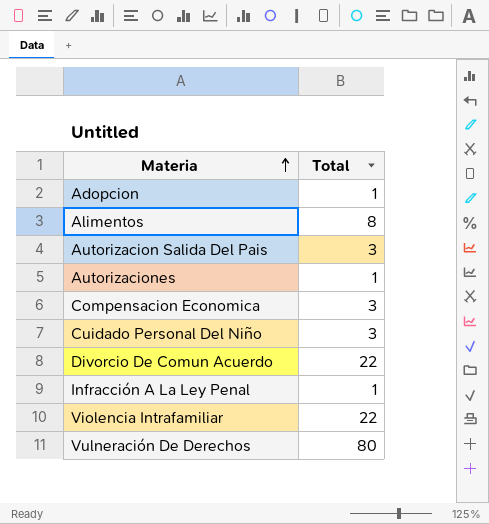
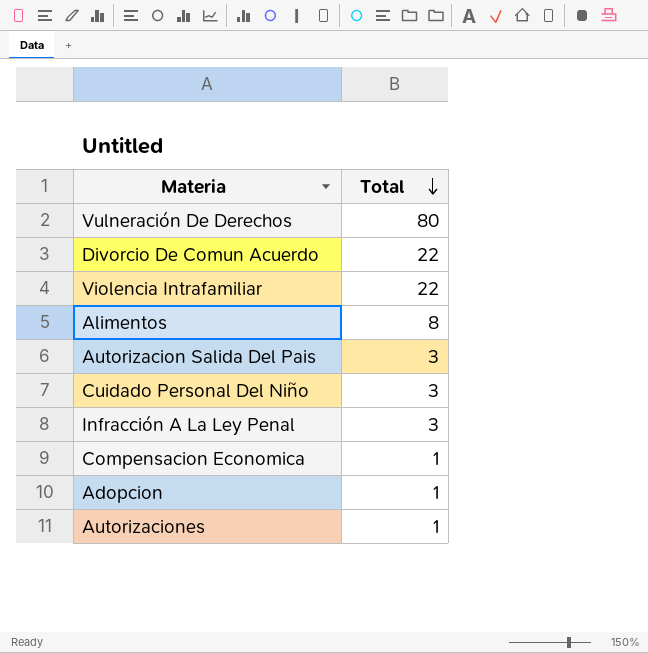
row order: Materia ascending -> Total descending
Infracción A La Ley Penal | Total: 1 -> 3
Compensacion Economica | Total: 3 -> 1

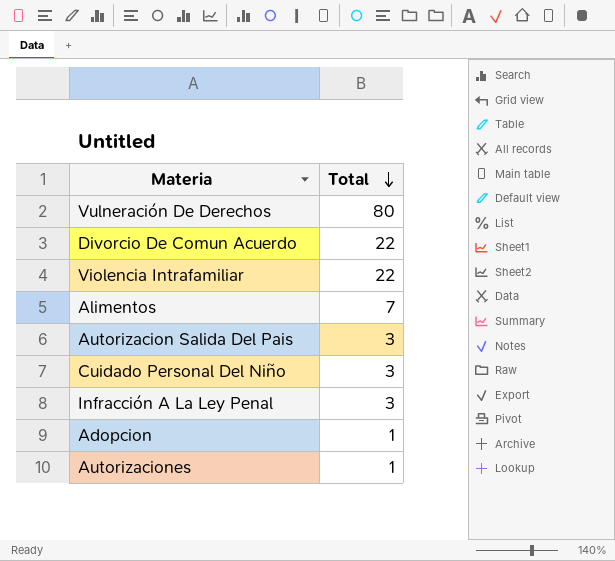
row Compensacion Economica: 1 -> none
Alimentos | Total: 8 -> 7

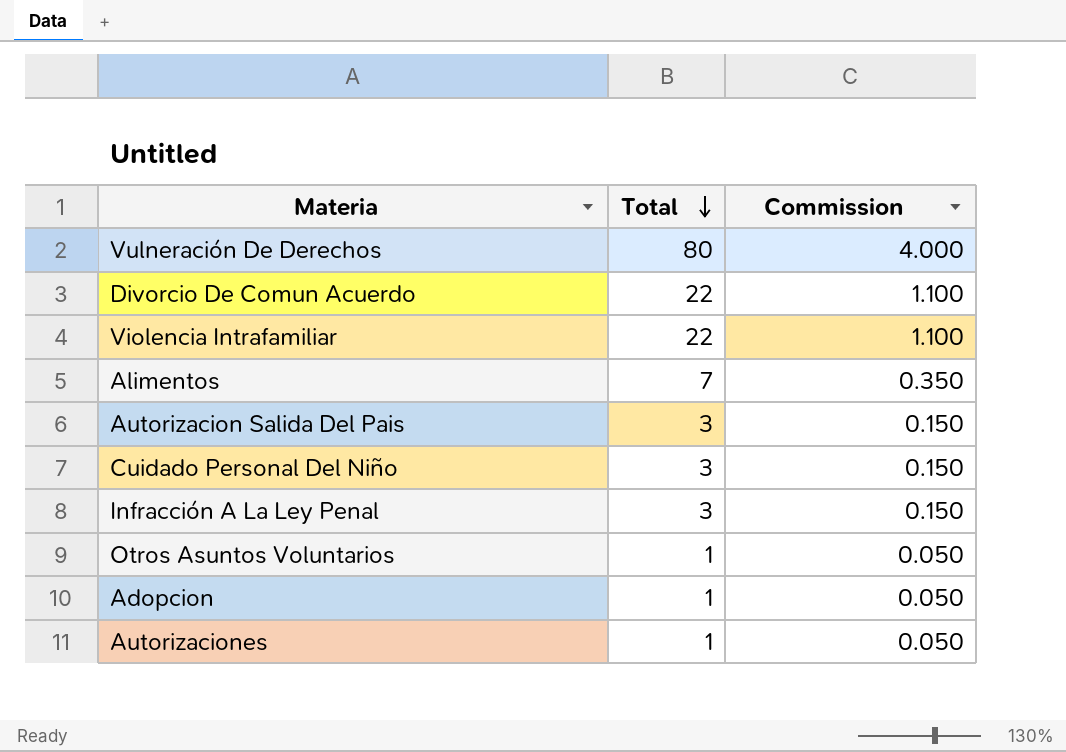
column Commission | formula: none -> [Total] * 0.05
row Otros Asuntos Voluntarios: none -> 1 | 0.050

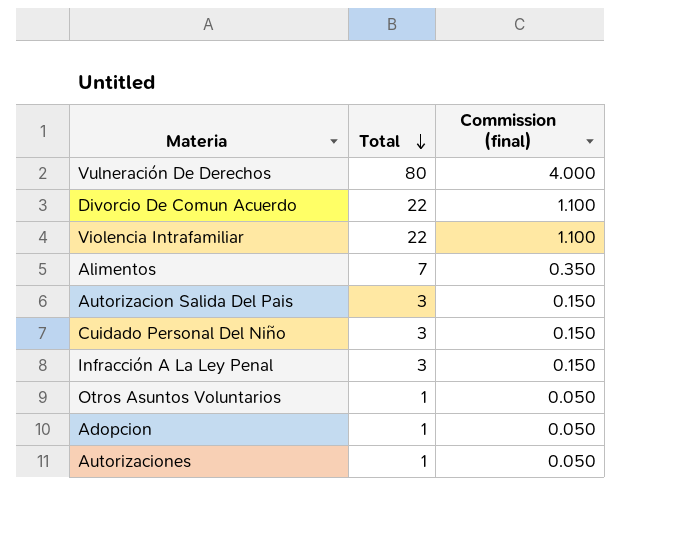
column name: Commission -> Commission (final)

